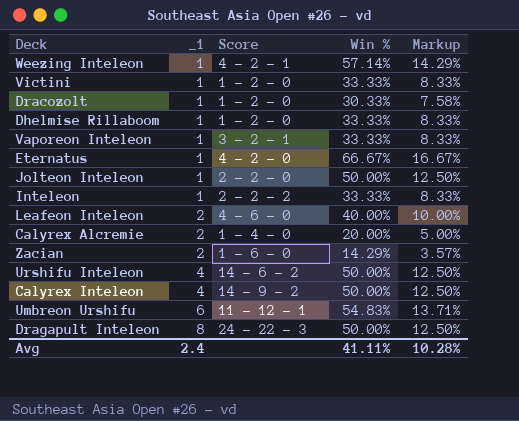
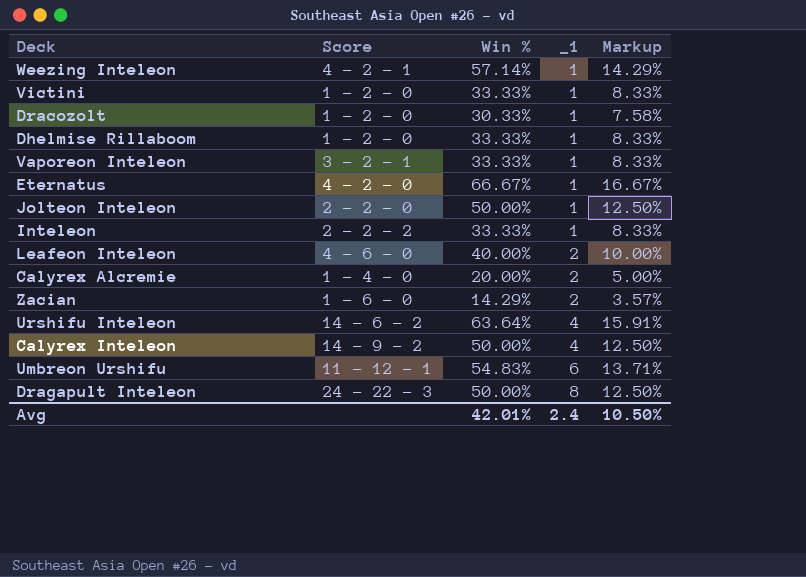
column _1 | position: 2 -> 4
Urshifu Inteleon | Win %: 50.00% -> 63.64%
Urshifu Inteleon | Markup: 12.50% -> 15.91%
Avg | Win %: 41.11% -> 42.01%
Avg | Markup: 10.28% -> 10.50%

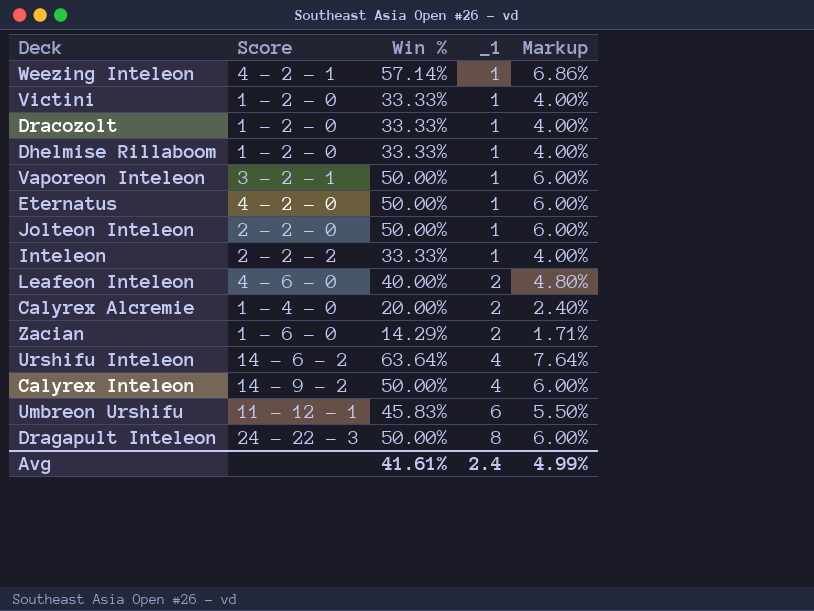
column Markup | formula: [Win %] * 0.25 -> [Win %] * 0.12
Dracozolt | Win %: 30.33% -> 33.33%
Vaporeon Inteleon | Win %: 33.33% -> 50.00%
Eternatus | Win %: 66.67% -> 50.00%
Umbreon Urshifu | Win %: 54.83% -> 45.83%
Avg | Win %: 42.01% -> 41.61%
Avg | Markup: 10.50% -> 4.99%

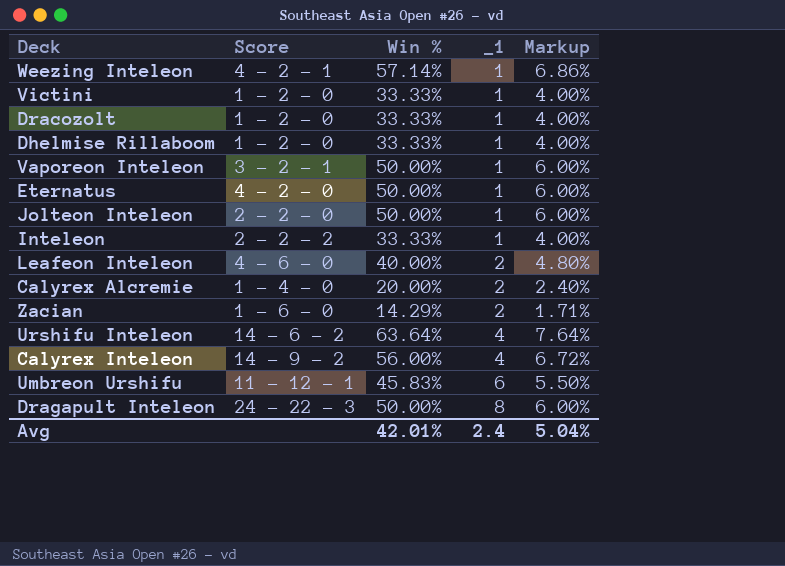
Calyrex Inteleon | Win %: 50.00% -> 56.00%
Calyrex Inteleon | Markup: 6.00% -> 6.72%
Avg | Win %: 41.61% -> 42.01%
Avg | Markup: 4.99% -> 5.04%

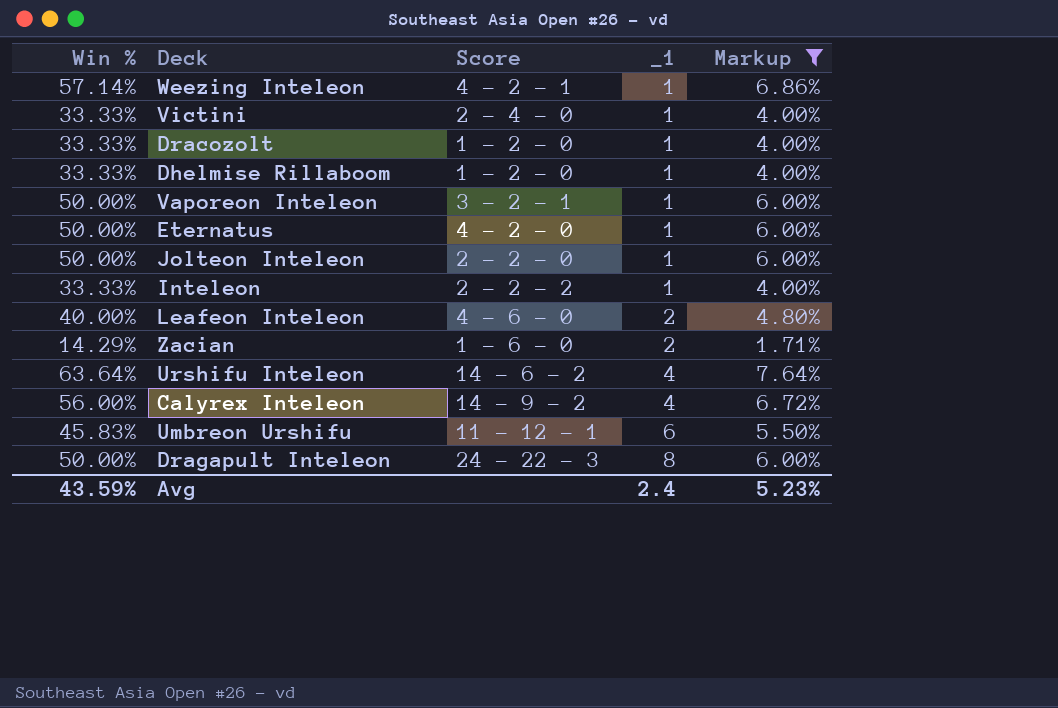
filter: none -> Markup != 2.40%
column Win % | position: 3 -> 1
Victini | Score: 1 - 2 - 0 -> 2 - 4 - 0
Avg | Win %: 42.01% -> 43.59%
Avg | Markup: 5.04% -> 5.23%

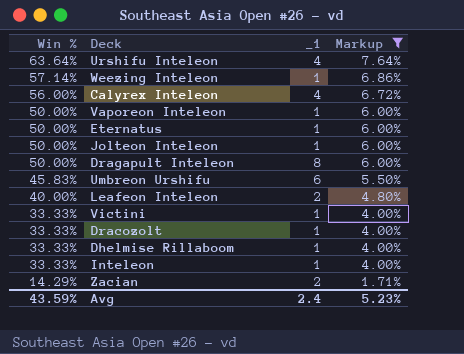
row order: _1 ascending -> Win % descending
column Score | position: 3 -> none

